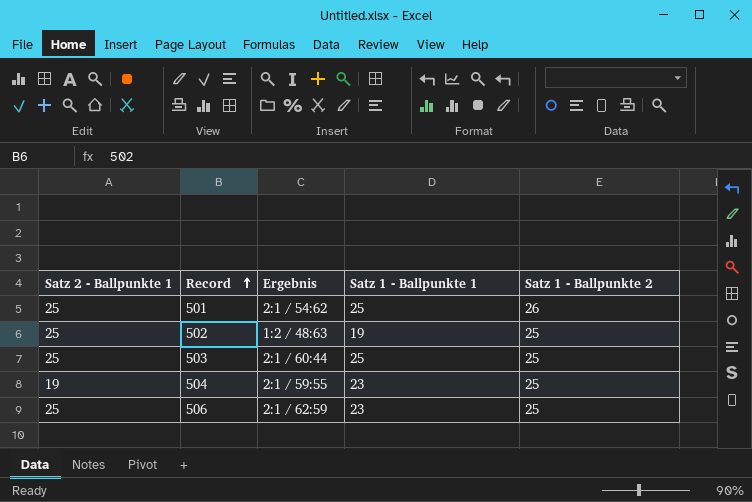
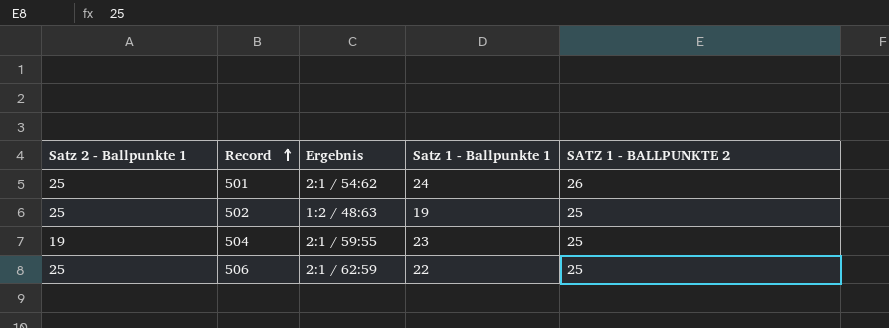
column name: Satz 1 - Ballpunkte 2 -> SATZ 1 - BALLPUNKTE 2
row 503: 25 | 2:1 / 60:44 | 25 | 25 -> none
501 | Satz 1 - Ballpunkte 1: 25 -> 24
506 | Satz 1 - Ballpunkte 1: 23 -> 22

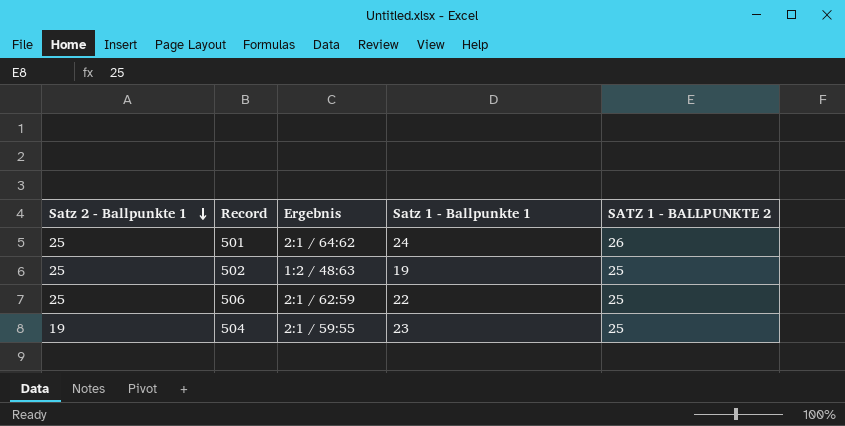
row order: Record ascending -> Satz 2 - Ballpunkte 1 descending
501 | Ergebnis: 2:1 / 54:62 -> 2:1 / 64:62

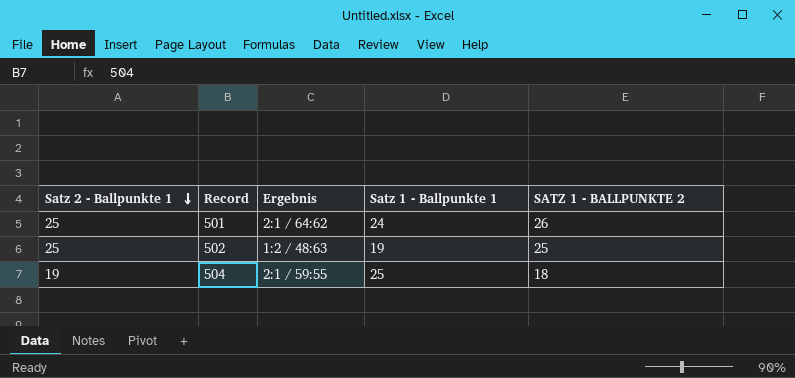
row 506: 25 | 2:1 / 62:59 | 22 | 25 -> none
504 | Satz 1 - Ballpunkte 1: 23 -> 25
504 | SATZ 1 - BALLPUNKTE 2: 25 -> 18

